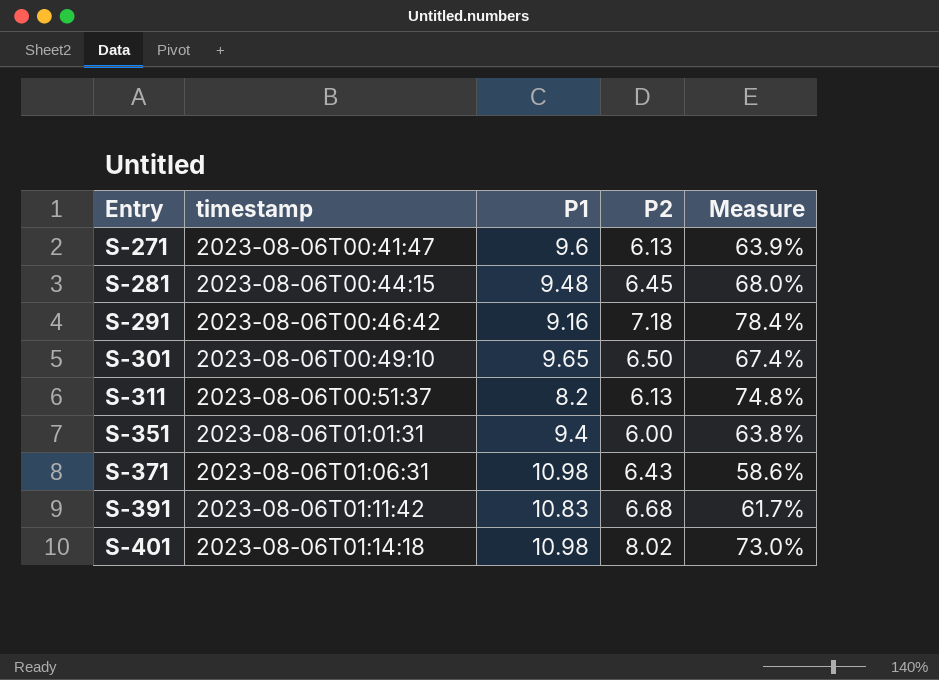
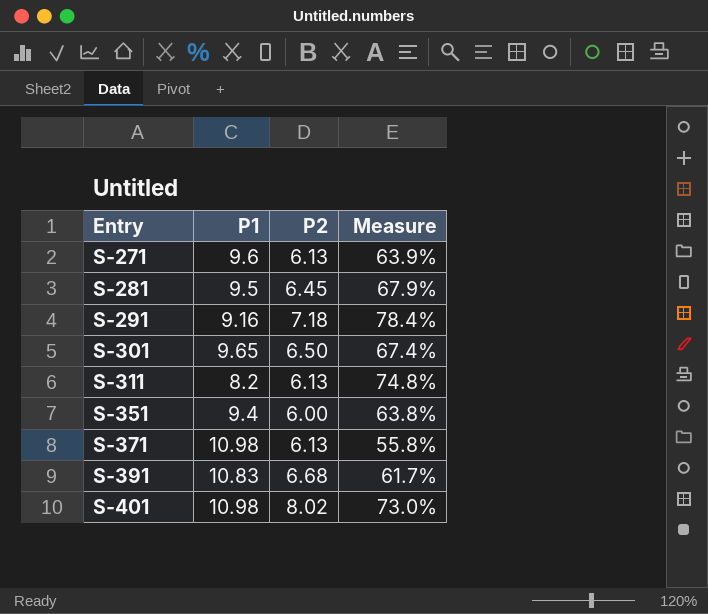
column timestamp | position: 2 -> none
S-281 | P1: 9.48 -> 9.5
S-281 | Measure: 68.0% -> 67.9%
S-371 | P2: 6.43 -> 6.13
S-371 | Measure: 58.6% -> 55.8%

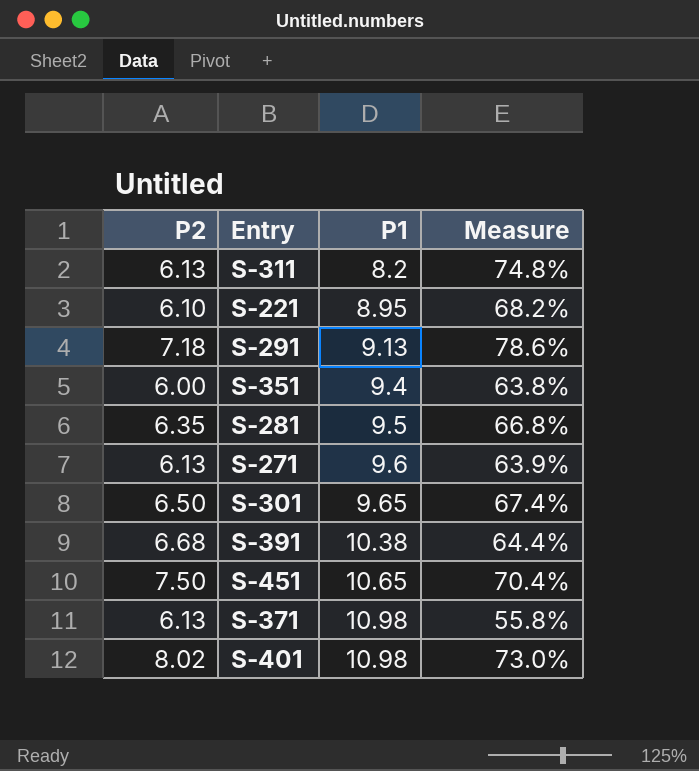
row order: Entry ascending -> P1 ascending
column P2 | position: 3 -> 1
row S-221: none -> 6.10 | 8.95 | 68.2%
S-291 | P1: 9.16 -> 9.13
S-291 | Measure: 78.4% -> 78.6%
S-281 | P2: 6.45 -> 6.35
S-281 | Measure: 67.9% -> 66.8%
S-391 | P1: 10.83 -> 10.38
S-391 | Measure: 61.7% -> 64.4%
row S-451: none -> 7.50 | 10.65 | 70.4%

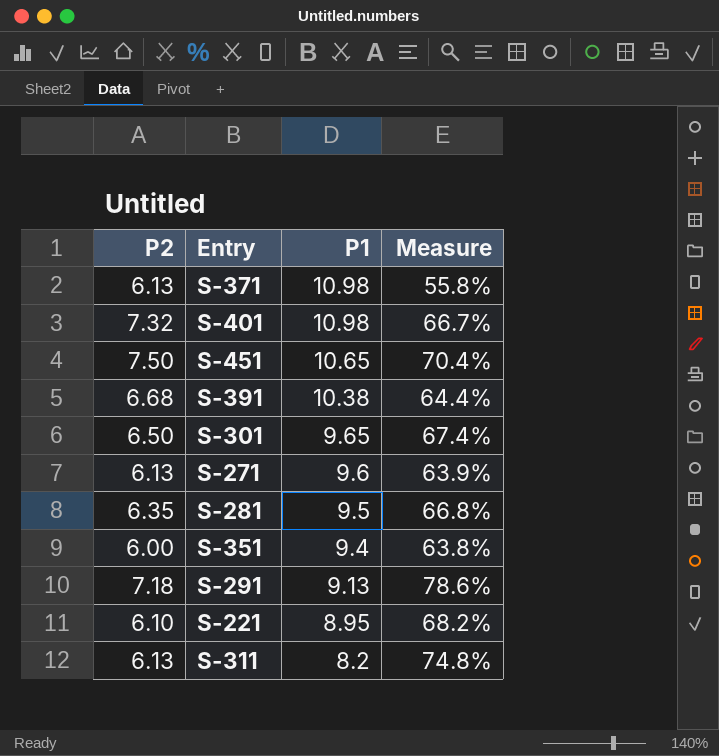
row order: P1 ascending -> P1 descending
S-401 | P2: 8.02 -> 7.32
S-401 | Measure: 73.0% -> 66.7%

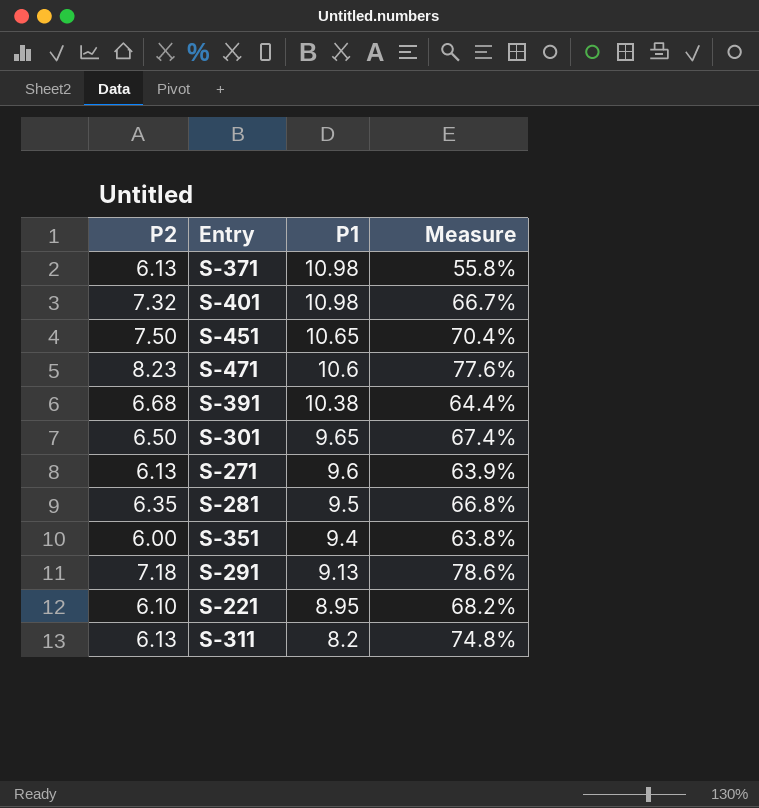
row S-471: none -> 8.23 | 10.6 | 77.6%

